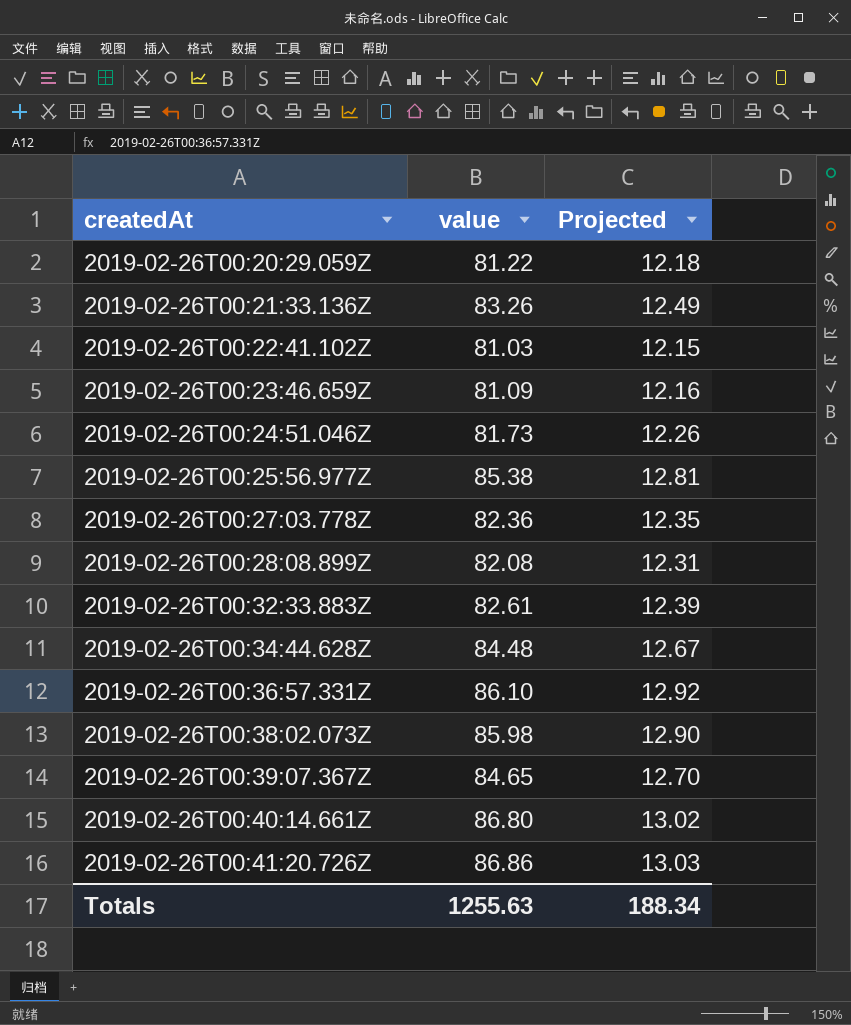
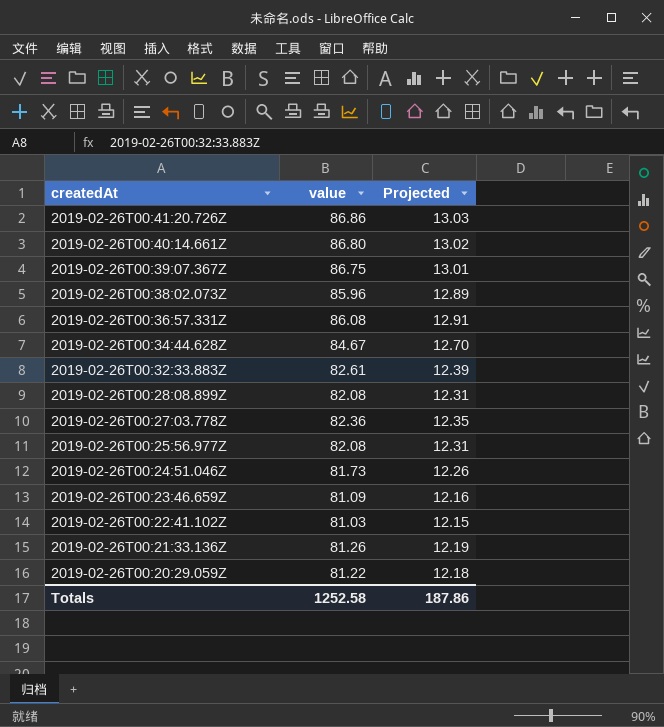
row order: createdAt ascending -> createdAt descending
2019-02-26T00:39:07.367Z | value: 84.65 -> 86.75
2019-02-26T00:39:07.367Z | Projected: 12.70 -> 13.01
2019-02-26T00:38:02.073Z | value: 85.98 -> 85.96
2019-02-26T00:38:02.073Z | Projected: 12.90 -> 12.89
2019-02-26T00:36:57.331Z | value: 86.10 -> 86.08
2019-02-26T00:36:57.331Z | Projected: 12.92 -> 12.91
2019-02-26T00:34:44.628Z | value: 84.48 -> 84.67
2019-02-26T00:34:44.628Z | Projected: 12.67 -> 12.70
2019-02-26T00:25:56.977Z | value: 85.38 -> 82.08
2019-02-26T00:25:56.977Z | Projected: 12.81 -> 12.31
2019-02-26T00:21:33.136Z | value: 83.26 -> 81.26
2019-02-26T00:21:33.136Z | Projected: 12.49 -> 12.19
Totals | value: 1255.63 -> 1252.58
Totals | Projected: 188.34 -> 187.86

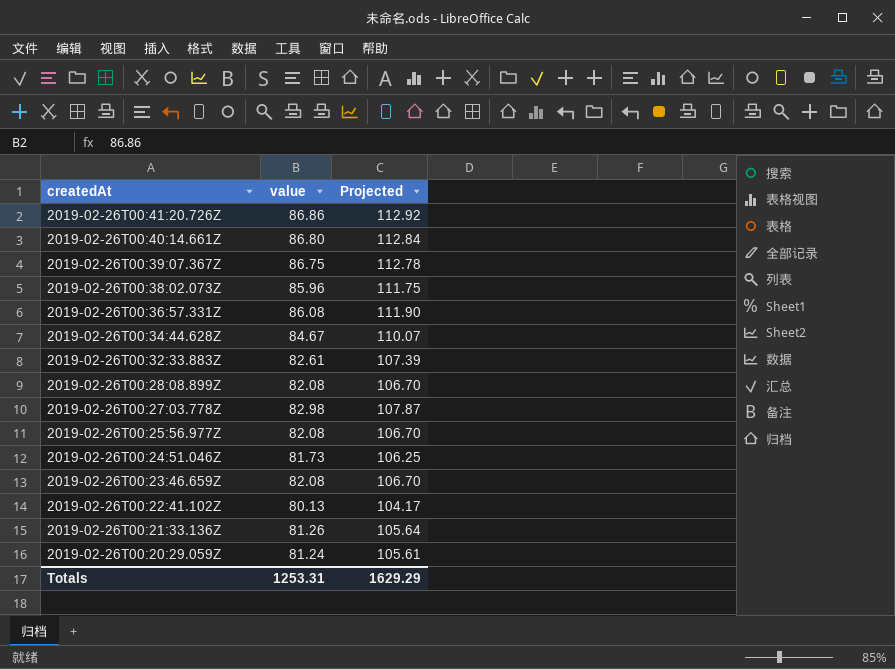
column Projected | formula: [value] * 0.15 -> [value] * 1.3
2019-02-26T00:27:03.778Z | value: 82.36 -> 82.98
2019-02-26T00:23:46.659Z | value: 81.09 -> 82.08
2019-02-26T00:22:41.102Z | value: 81.03 -> 80.13
2019-02-26T00:20:29.059Z | value: 81.22 -> 81.24
Totals | value: 1252.58 -> 1253.31
Totals | Projected: 187.86 -> 1629.29

